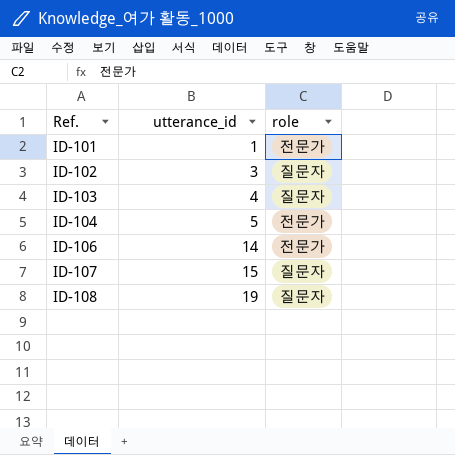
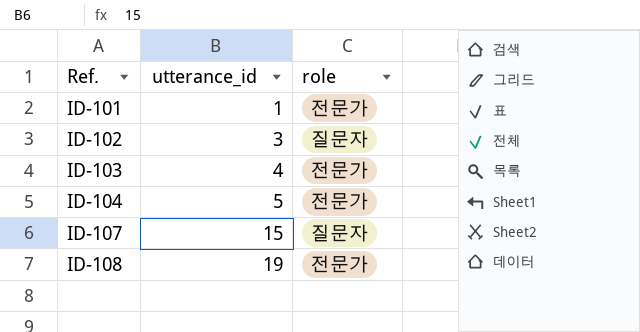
row ID-106: 14 | 전문가 -> none
ID-103 | role: 질문자 -> 전문가
ID-108 | role: 질문자 -> 전문가

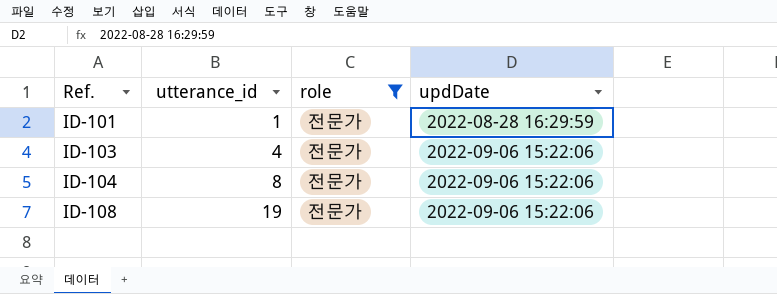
filter: none -> role = 전문가
column updDate | position: none -> 4
ID-104 | utterance_id: 5 -> 8

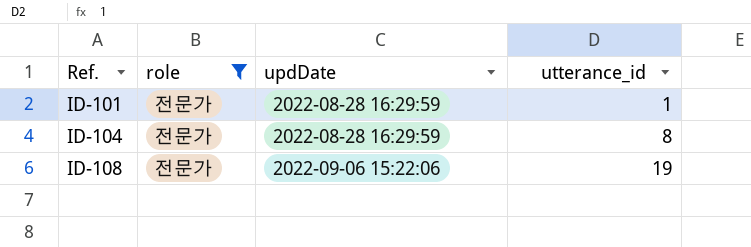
column utterance_id | position: 2 -> 4
row ID-103: 4 | 전문가 | 2022-09-06 15:22:06 -> none
ID-104 | updDate: 2022-09-06 15:22:06 -> 2022-08-28 16:29:59

